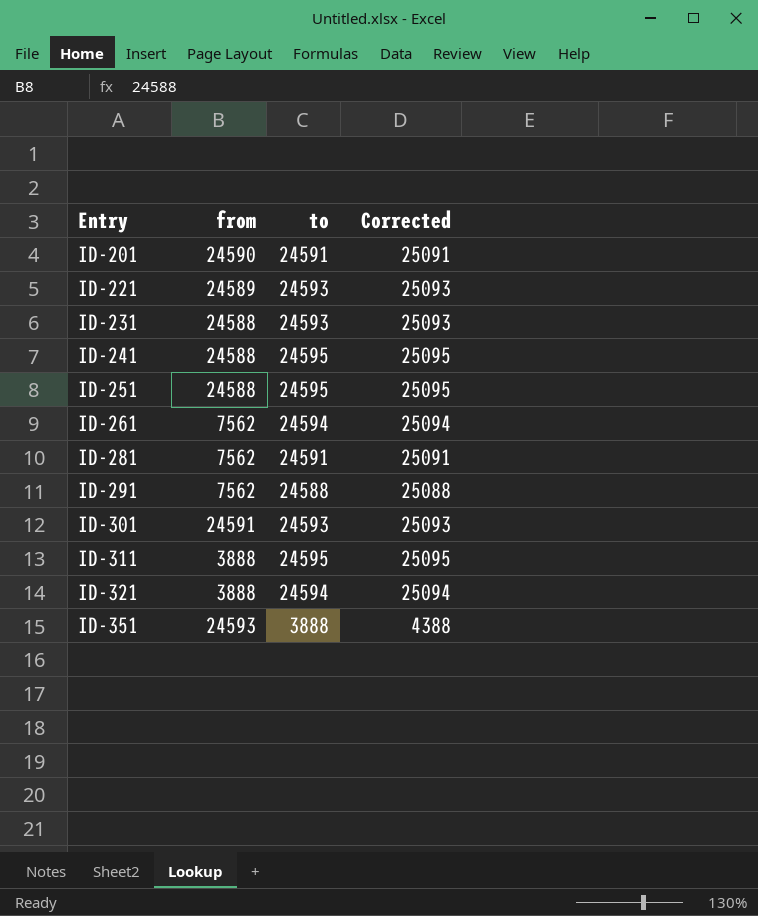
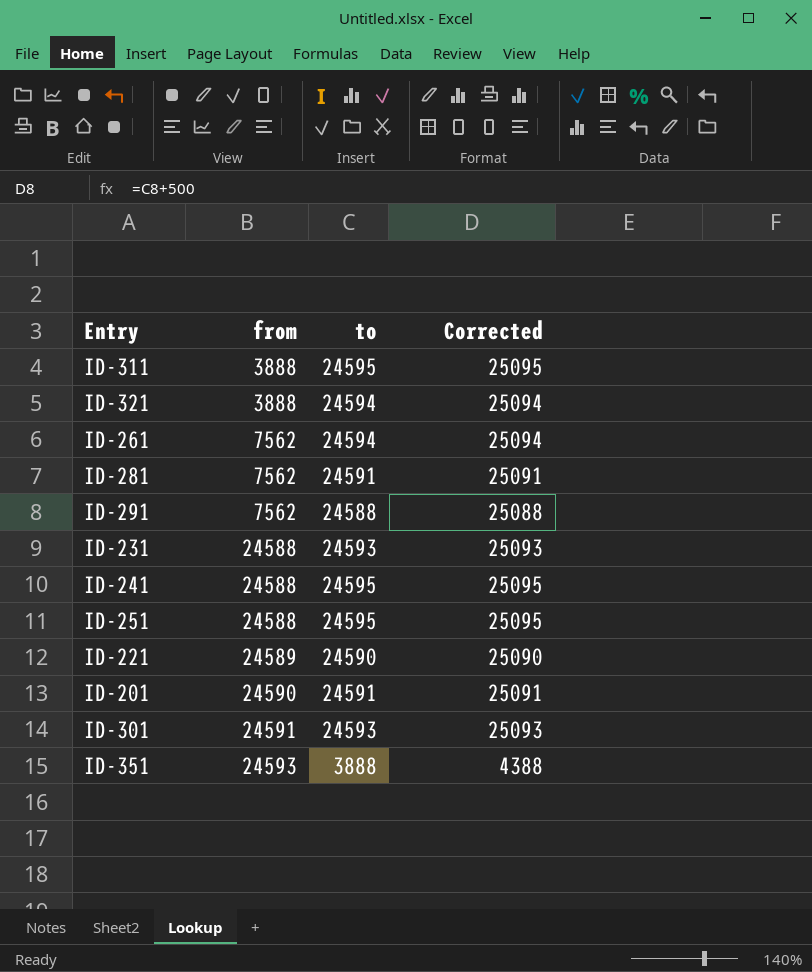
row order: Entry ascending -> from ascending
ID-221 | to: 24593 -> 24590
ID-221 | Corrected: 25093 -> 25090

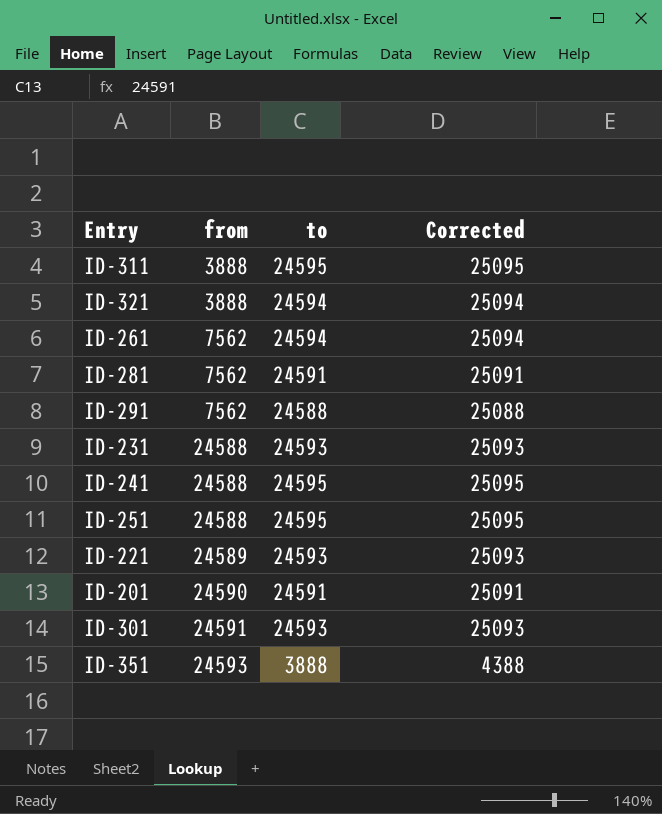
ID-221 | to: 24590 -> 24593
ID-221 | Corrected: 25090 -> 25093

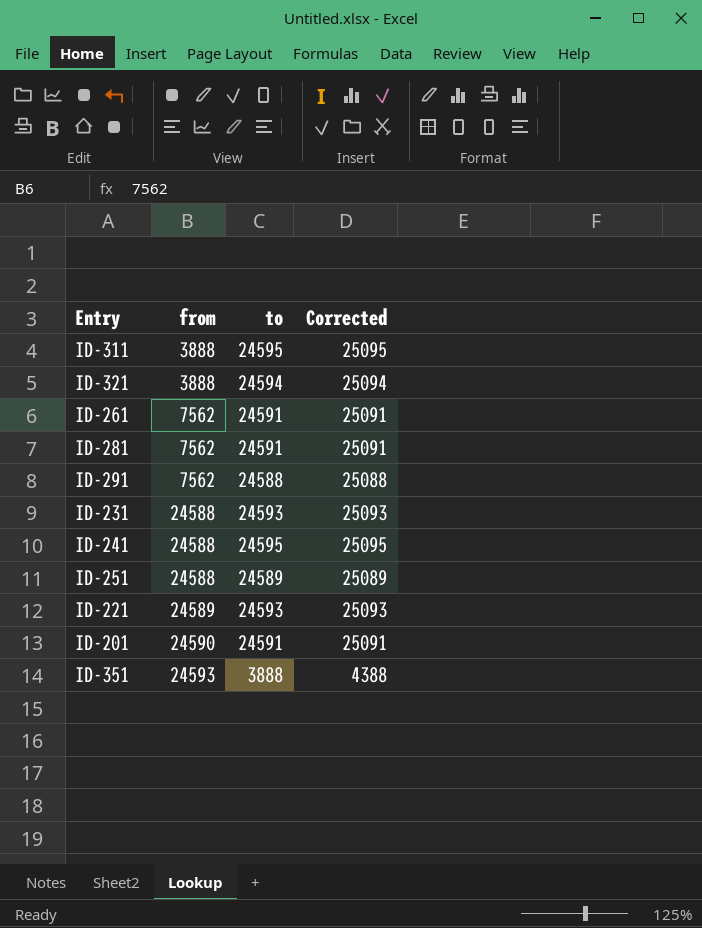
row ID-301: 24591 | 24593 | 25093 -> none
ID-261 | to: 24594 -> 24591
ID-261 | Corrected: 25094 -> 25091
ID-251 | to: 24595 -> 24589
ID-251 | Corrected: 25095 -> 25089

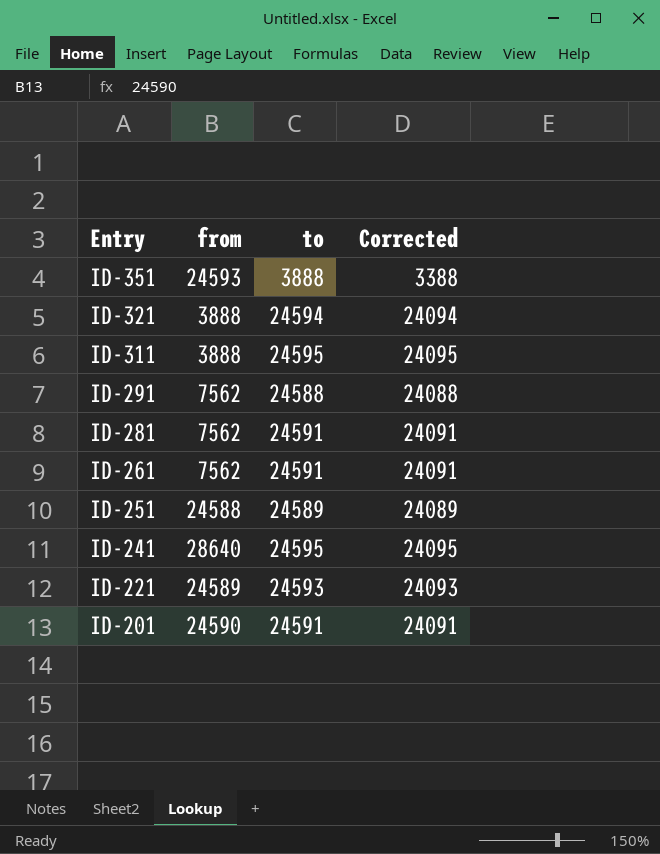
row order: from ascending -> Entry descending
column Corrected | formula: [to] + 500 -> [to] - 500
row ID-231: 24588 | 24593 | 25093 -> none
ID-241 | from: 24588 -> 28640

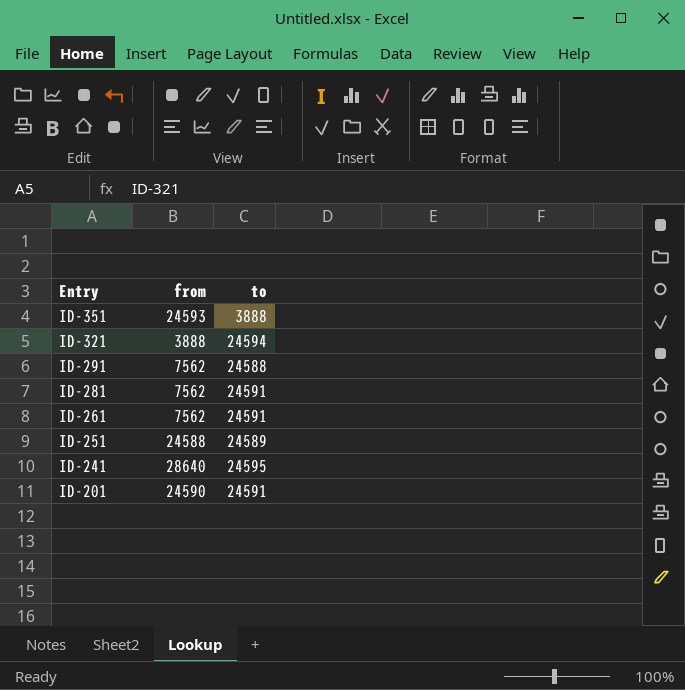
column Corrected | formula: [to] - 500 -> none
row ID-311: 3888 | 24595 | 24095 -> none
row ID-221: 24589 | 24593 | 24093 -> none

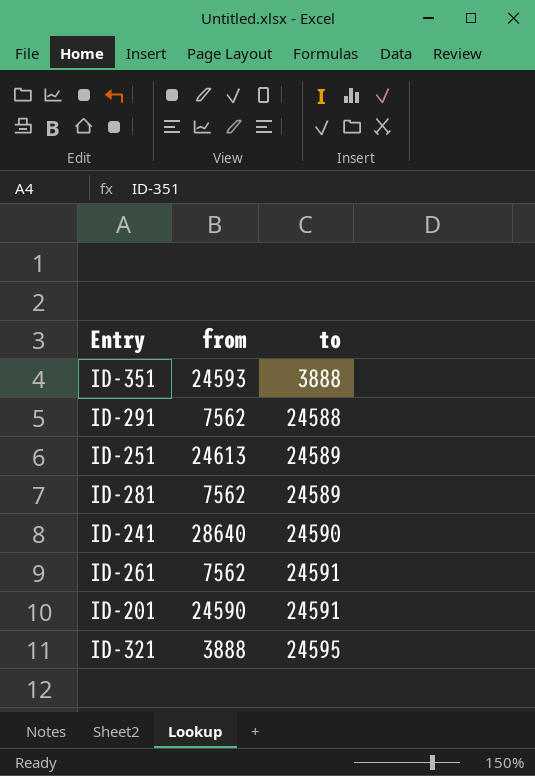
row order: Entry descending -> to ascending
ID-251 | from: 24588 -> 24613
ID-281 | to: 24591 -> 24589
ID-241 | to: 24595 -> 24590
ID-321 | to: 24594 -> 24595

